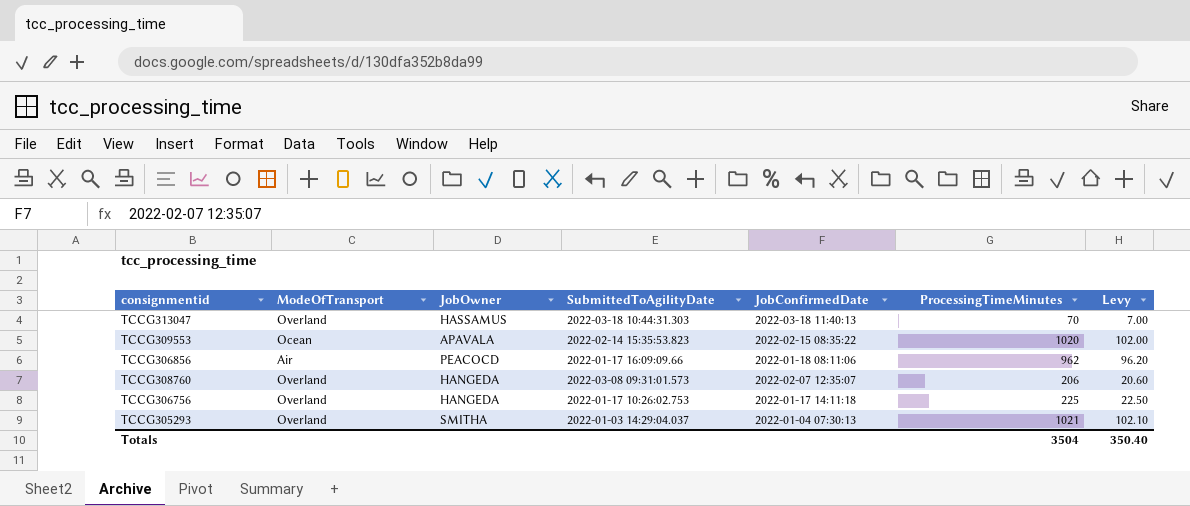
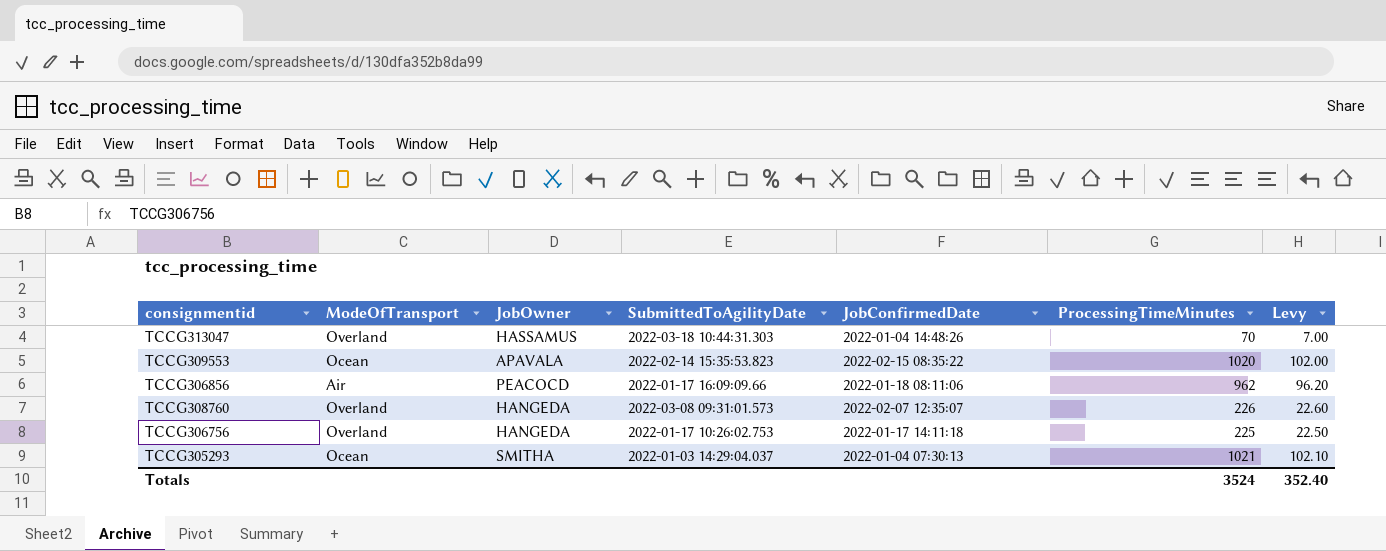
TCCG313047 | JobConfirmedDate: 2022-03-18 11:40:13 -> 2022-01-04 14:48:26
TCCG308760 | ProcessingTimeMinutes: 206 -> 226
TCCG308760 | Levy: 20.60 -> 22.60
TCCG305293 | ModeOfTransport: Overland -> Ocean
Totals | ProcessingTimeMinutes: 3504 -> 3524
Totals | Levy: 350.40 -> 352.40

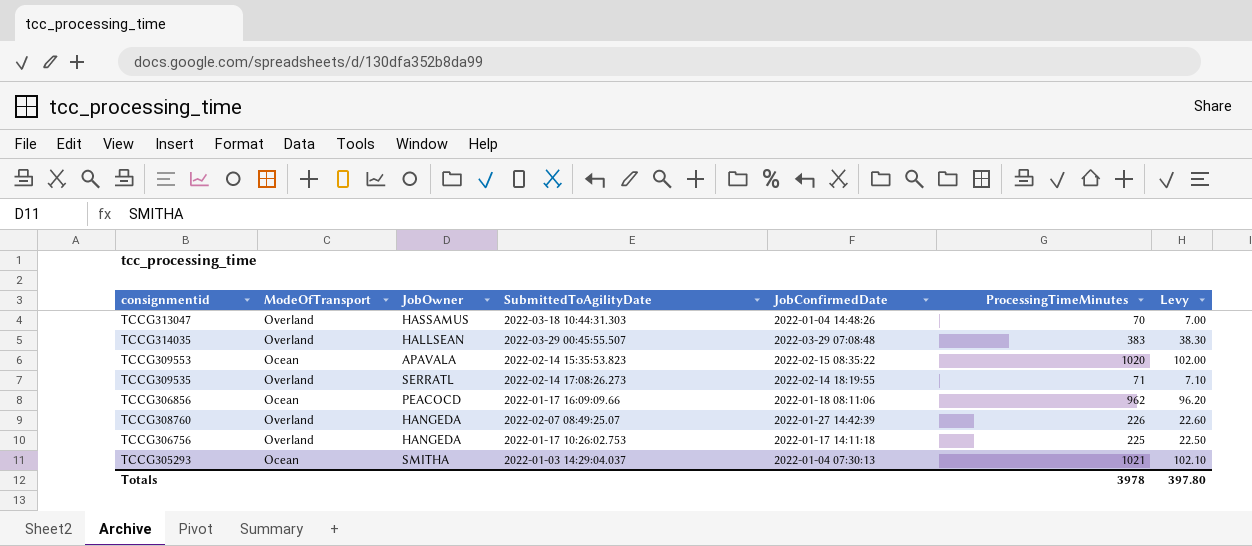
row TCCG314035: none -> Overland | HALLSEAN | 2022-03-29 00:45:55.507 | 2022-03-29 07:08:48 | 383 | 38.30
row TCCG309535: none -> Overland | SERRATL | 2022-02-14 17:08:26.273 | 2022-02-14 18:19:55 | 71 | 7.10
TCCG306856 | ModeOfTransport: Air -> Ocean
TCCG308760 | SubmittedToAgilityDate: 2022-03-08 09:31:01.573 -> 2022-02-07 08:49:25.07
TCCG308760 | JobConfirmedDate: 2022-02-07 12:35:07 -> 2022-01-27 14:42:39
Totals | ProcessingTimeMinutes: 3524 -> 3978
Totals | Levy: 352.40 -> 397.80

